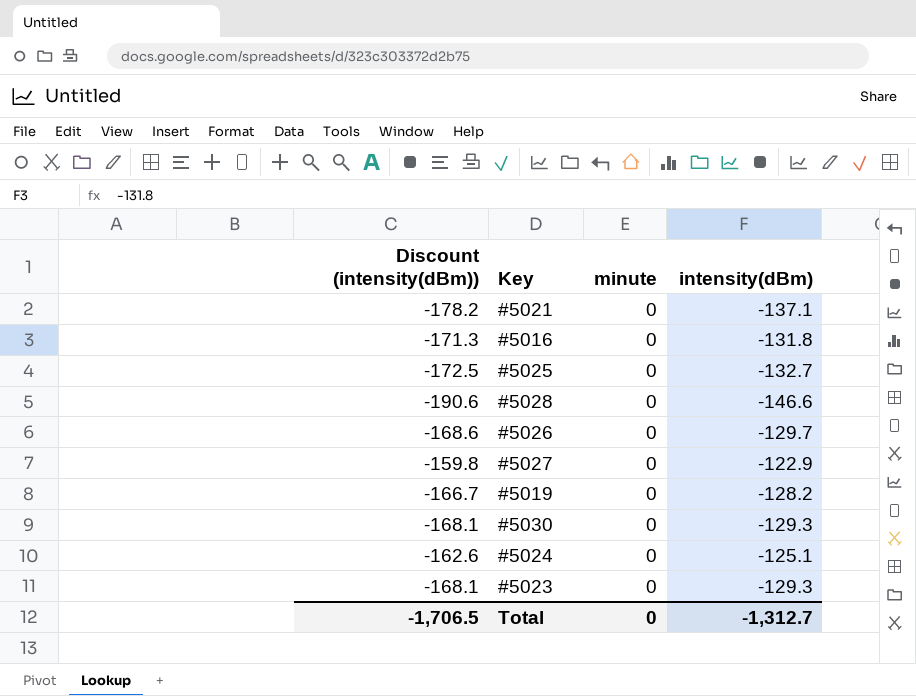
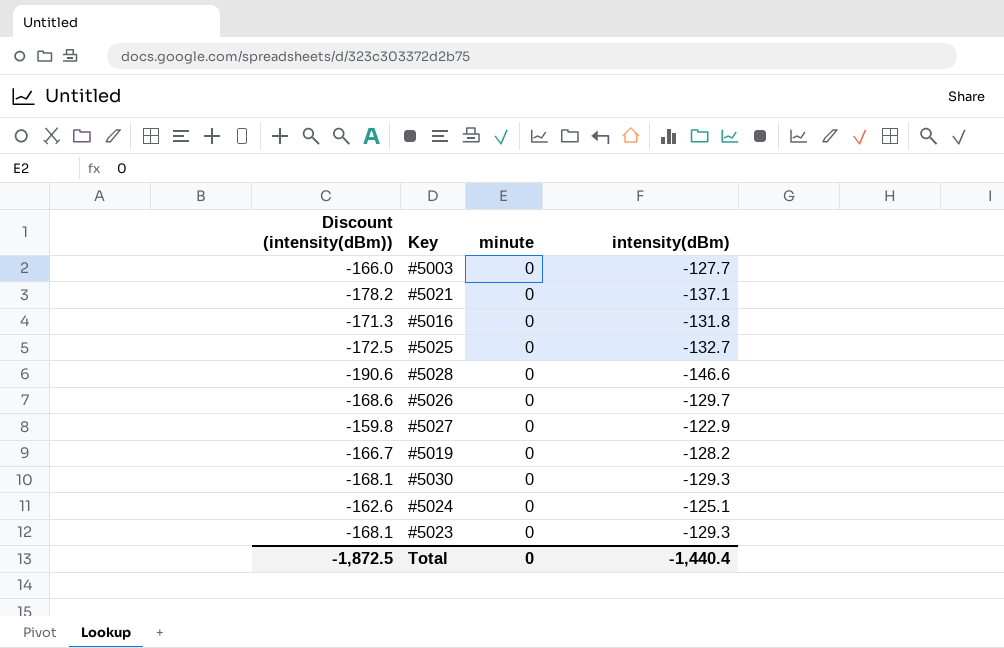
row #5003: none -> -166.0 | 0 | -127.7
Total | Discount (intensity(dBm)): -1,706.5 -> -1,872.5
Total | intensity(dBm): -1,312.7 -> -1,440.4

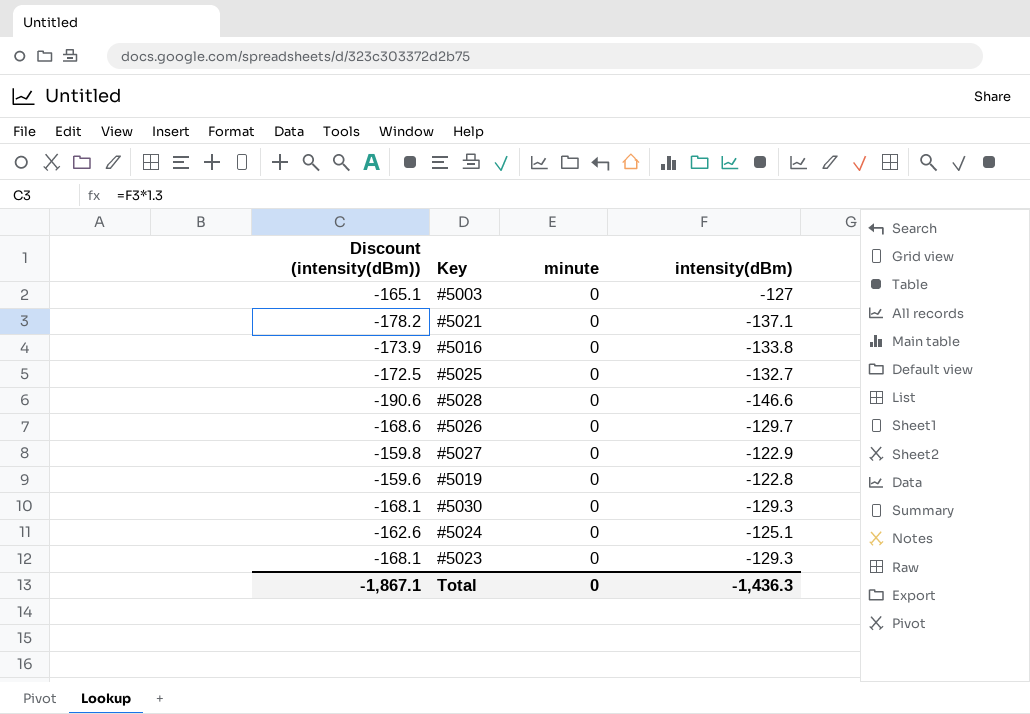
#5003 | Discount (intensity(dBm)): -166.0 -> -165.1
#5003 | intensity(dBm): -127.7 -> -127
#5016 | Discount (intensity(dBm)): -171.3 -> -173.9
#5016 | intensity(dBm): -131.8 -> -133.8
#5019 | Discount (intensity(dBm)): -166.7 -> -159.6
#5019 | intensity(dBm): -128.2 -> -122.8
Total | Discount (intensity(dBm)): -1,872.5 -> -1,867.1
Total | intensity(dBm): -1,440.4 -> -1,436.3

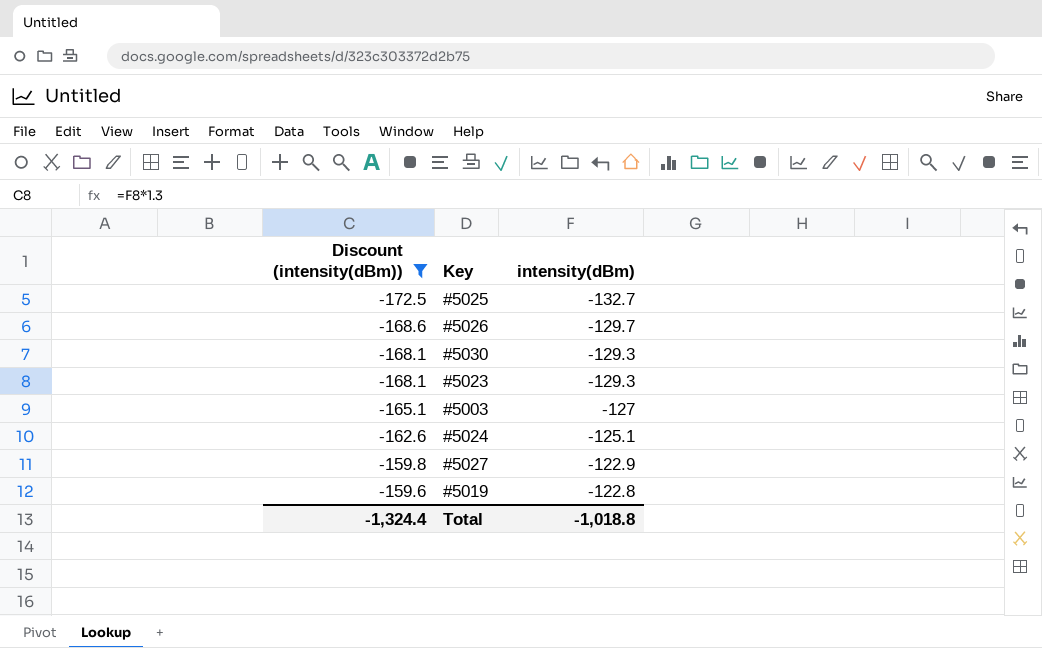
filter: none -> Discount (intensity(dBm)) >= -172.5
row order: none -> Discount (intensity(dBm)) ascending
column minute | position: 3 -> none
Total | Discount (intensity(dBm)): -1,867.1 -> -1,324.4
Total | intensity(dBm): -1,436.3 -> -1,018.8

